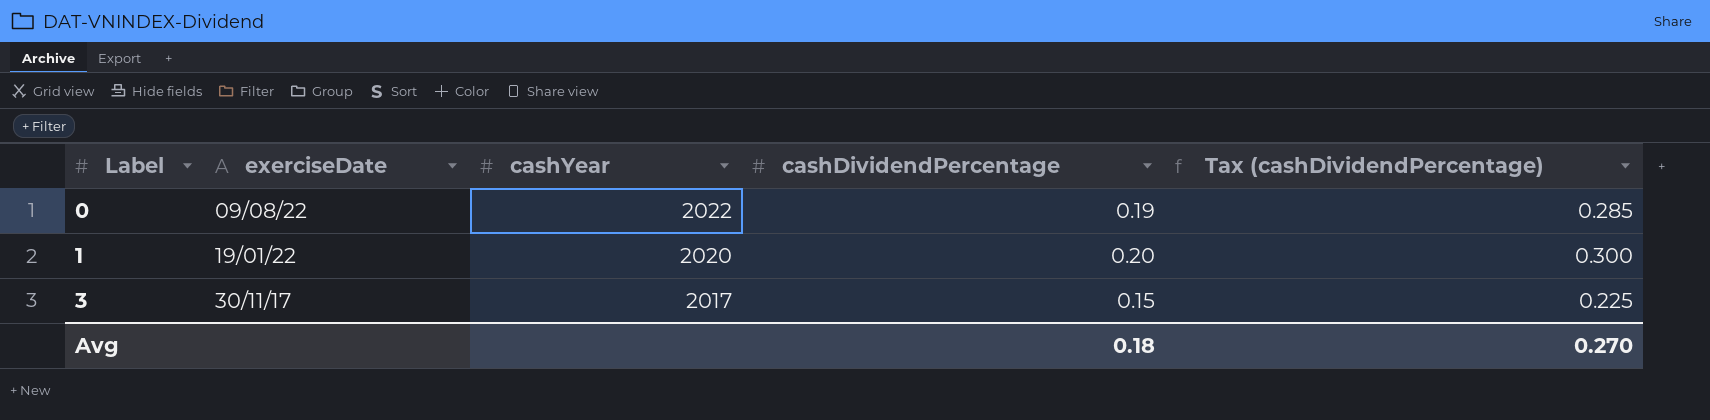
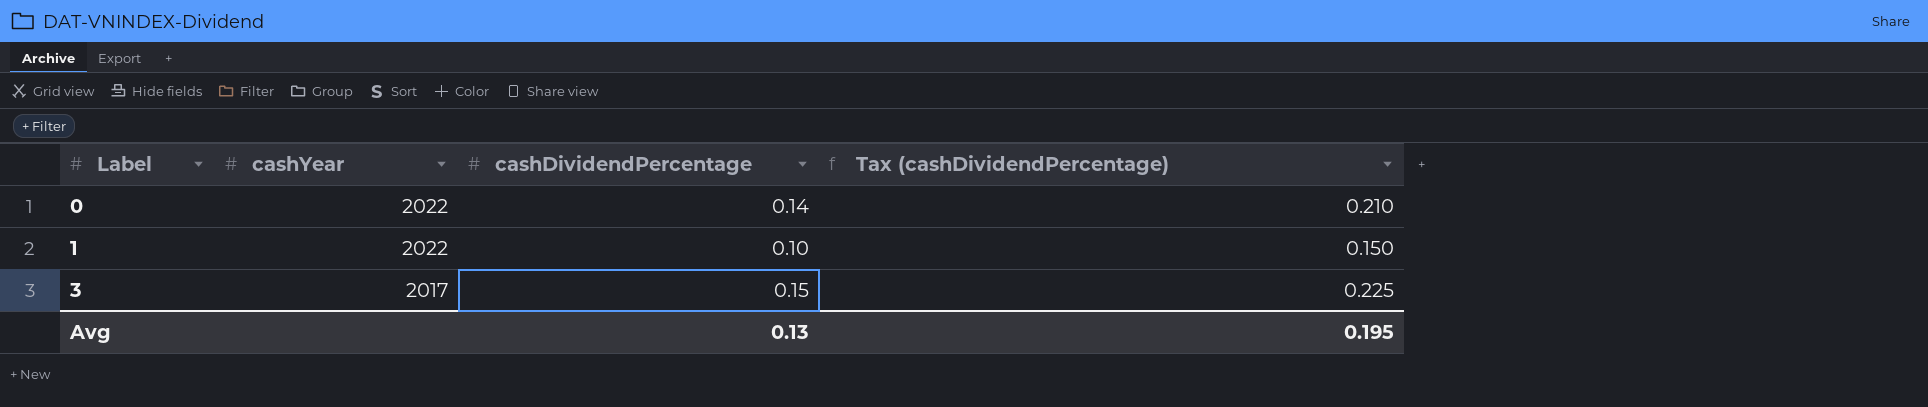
column exerciseDate | position: 2 -> none
0 | cashDividendPercentage: 0.19 -> 0.14
0 | Tax (cashDividendPercentage): 0.285 -> 0.210
1 | cashYear: 2020 -> 2022
1 | cashDividendPercentage: 0.20 -> 0.10
1 | Tax (cashDividendPercentage): 0.300 -> 0.150
Avg | cashDividendPercentage: 0.18 -> 0.13
Avg | Tax (cashDividendPercentage): 0.270 -> 0.195

